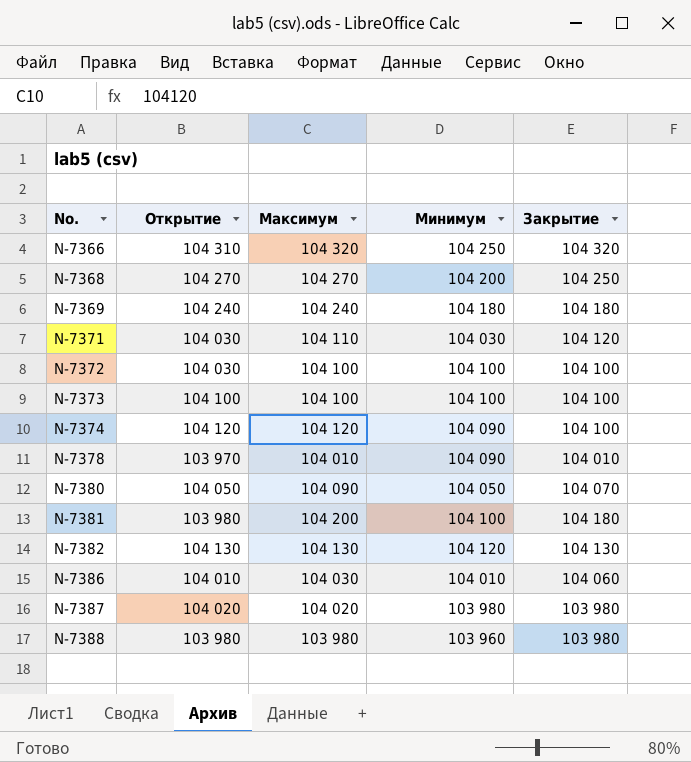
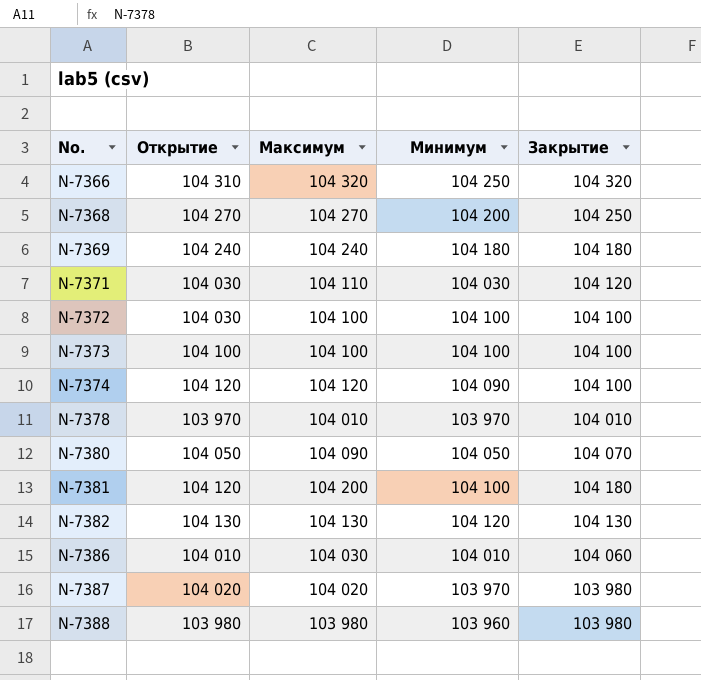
N-7378 | Минимум: 104 090 -> 103 970
N-7381 | Открытие: 103 980 -> 104 120
N-7387 | Минимум: 103 980 -> 103 970

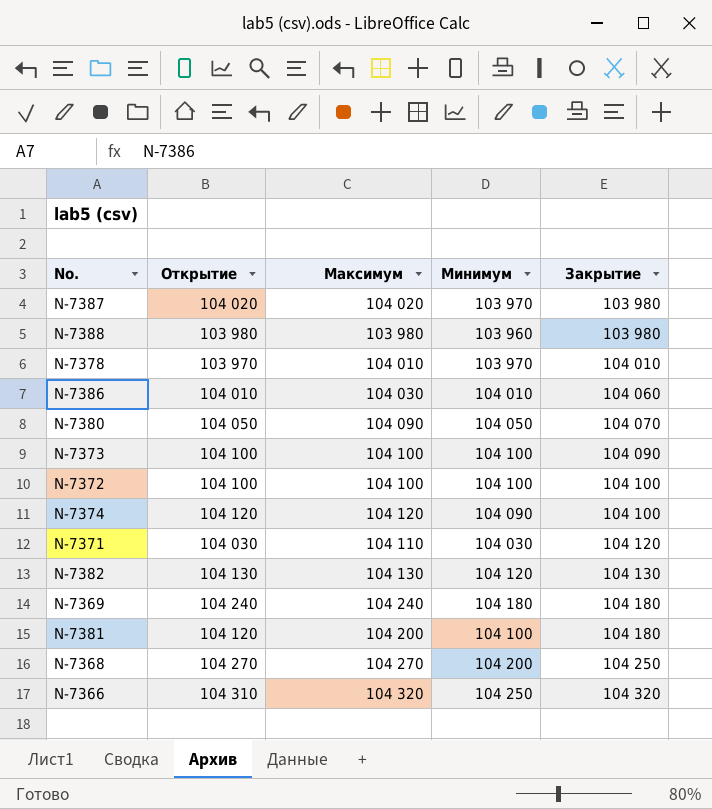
row order: No. ascending -> Закрытие ascending
N-7373 | Закрытие: 104 100 -> 104 090
N-7372 | Открытие: 104 030 -> 104 100

